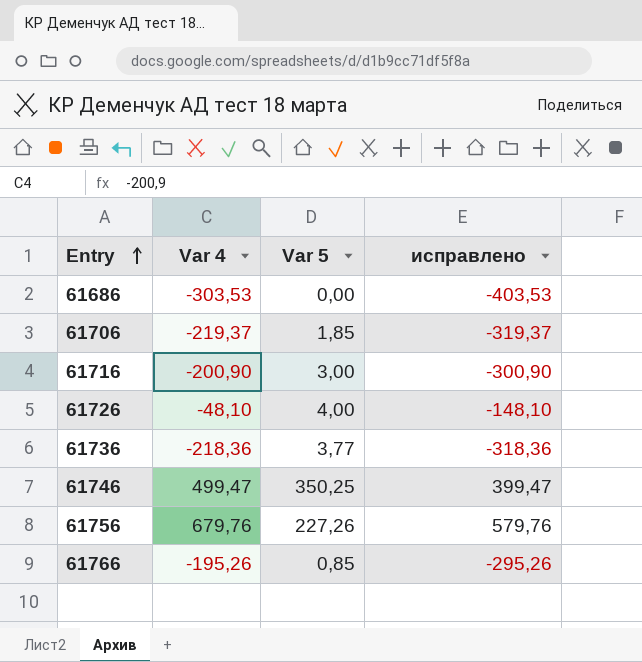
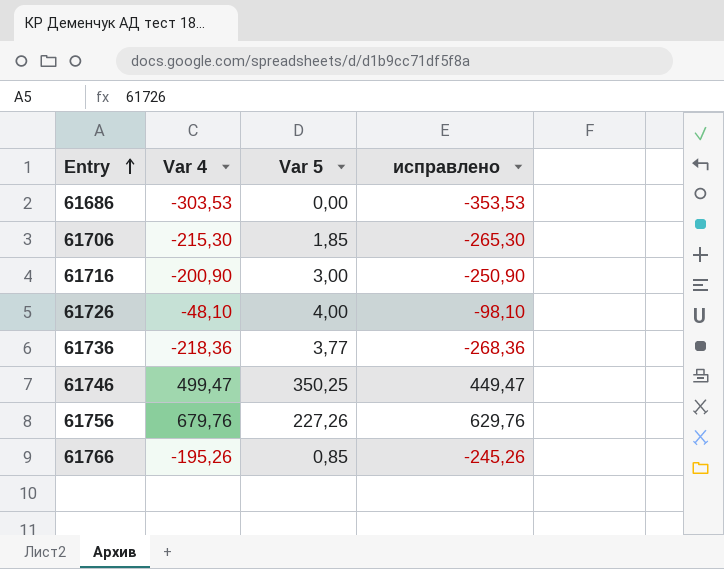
column исправлено | formula: [Var 4] - 100 -> [Var 4] - 50
61706 | Var 4: -219,37 -> -215,30

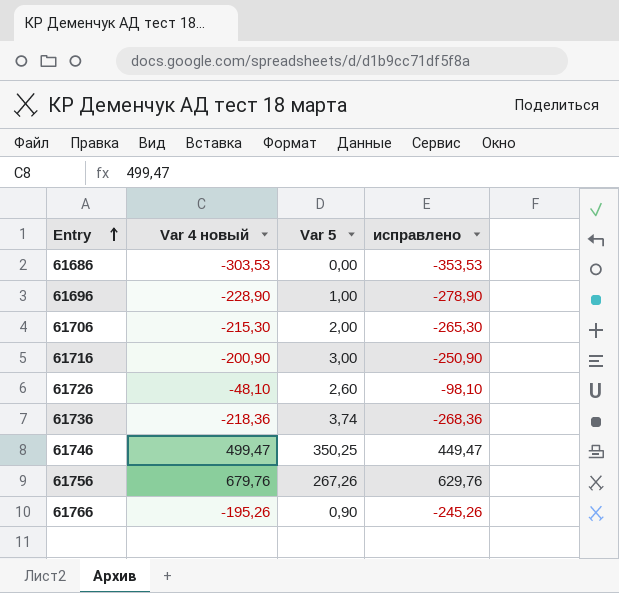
column name: Var 4 -> Var 4 новый
row 61696: none -> -228,90 | 1,00 | -278,90
61706 | Var 5: 1,85 -> 2,00
61726 | Var 5: 4,00 -> 2,60
61736 | Var 5: 3,77 -> 3,74
61756 | Var 5: 227,26 -> 267,26
61766 | Var 5: 0,85 -> 0,90

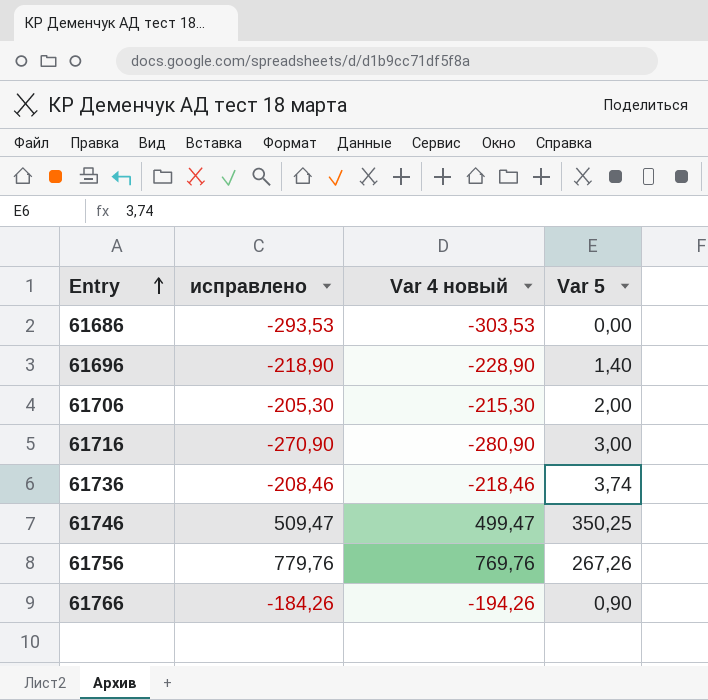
column исправлено | formula: [Var 4 новый] - 50 -> [Var 4 новый] + 10
column исправлено | position: 4 -> 2
row 61726: -48,10 | 2,60 | -98,10 -> none
61696 | Var 5: 1,00 -> 1,40
61716 | Var 4 новый: -200,90 -> -280,90
61736 | Var 4 новый: -218,36 -> -218,46
61756 | Var 4 новый: 679,76 -> 769,76
61766 | Var 4 новый: -195,26 -> -194,26

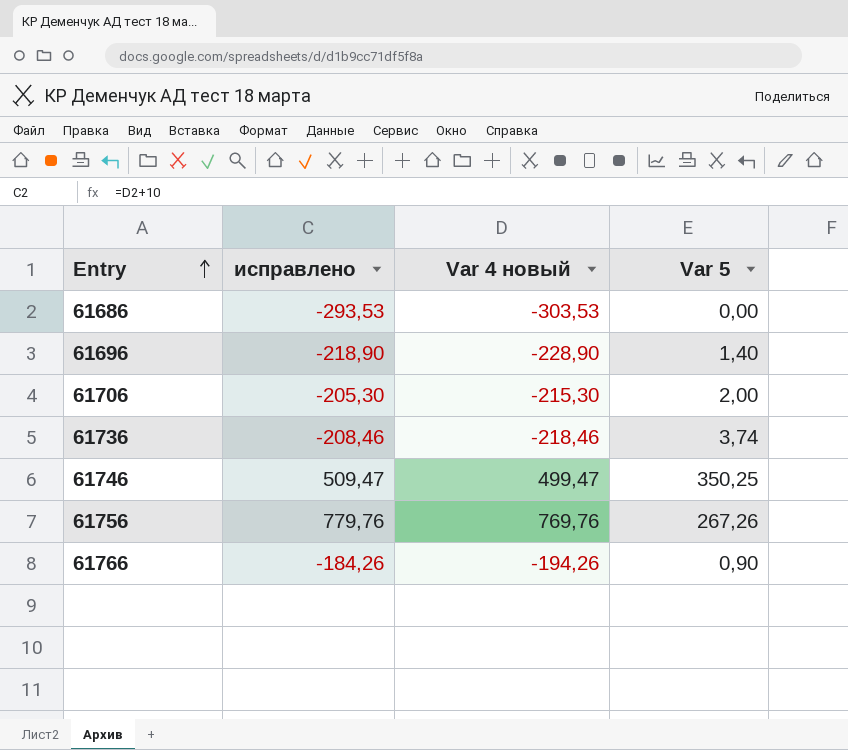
row 61716: -270,90 | -280,90 | 3,00 -> none

